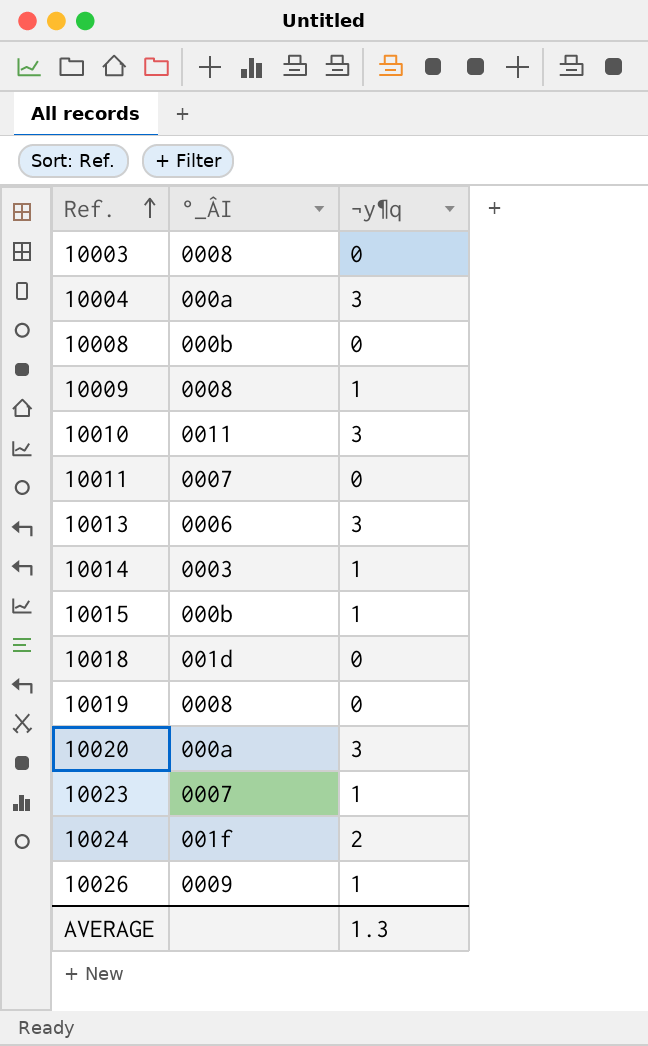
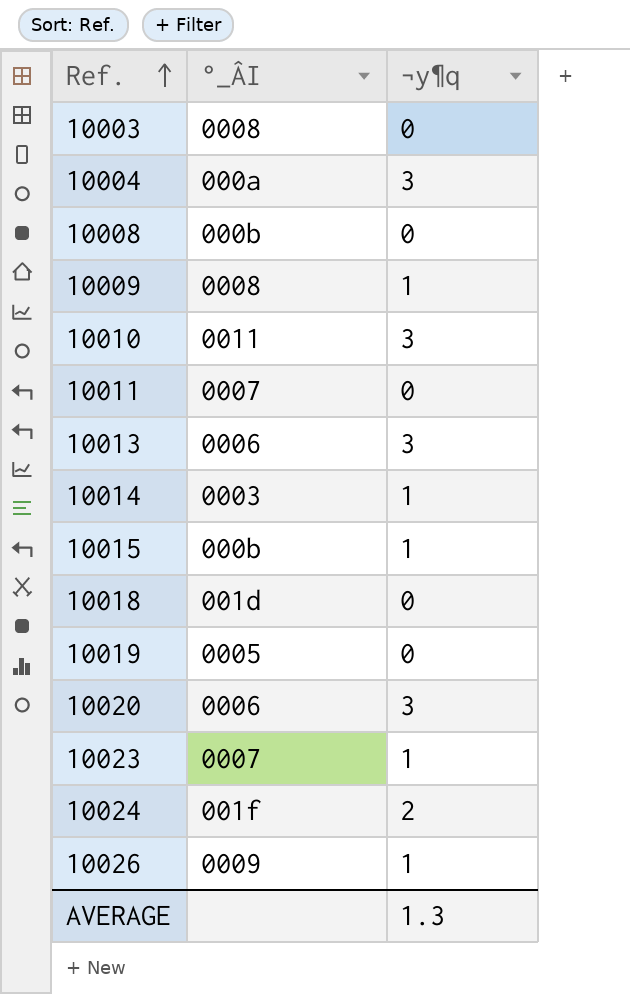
10019 | °_ÂI: 0008 -> 0005
10020 | °_ÂI: 000a -> 0006

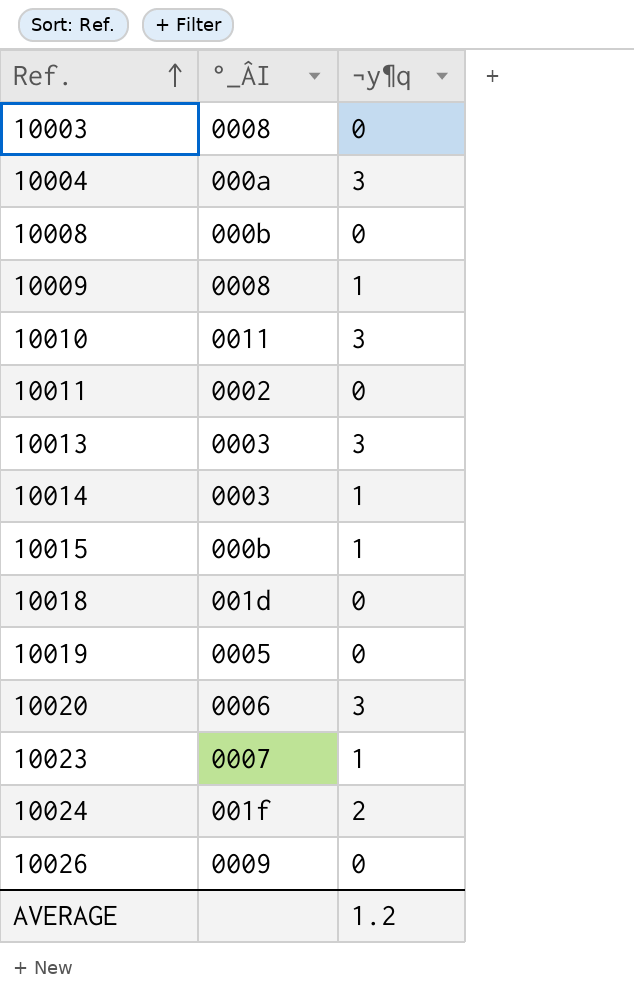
10011 | °_ÂI: 0007 -> 0002
10013 | °_ÂI: 0006 -> 0003
10026 | ¬y¶q: 1 -> 0
AVERAGE | ¬y¶q: 1.3 -> 1.2

